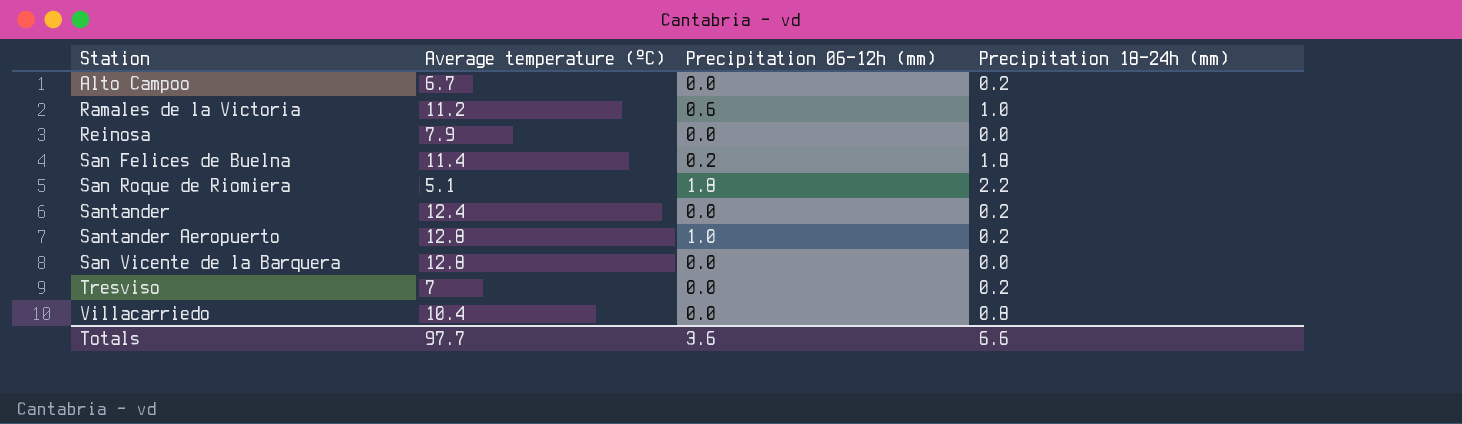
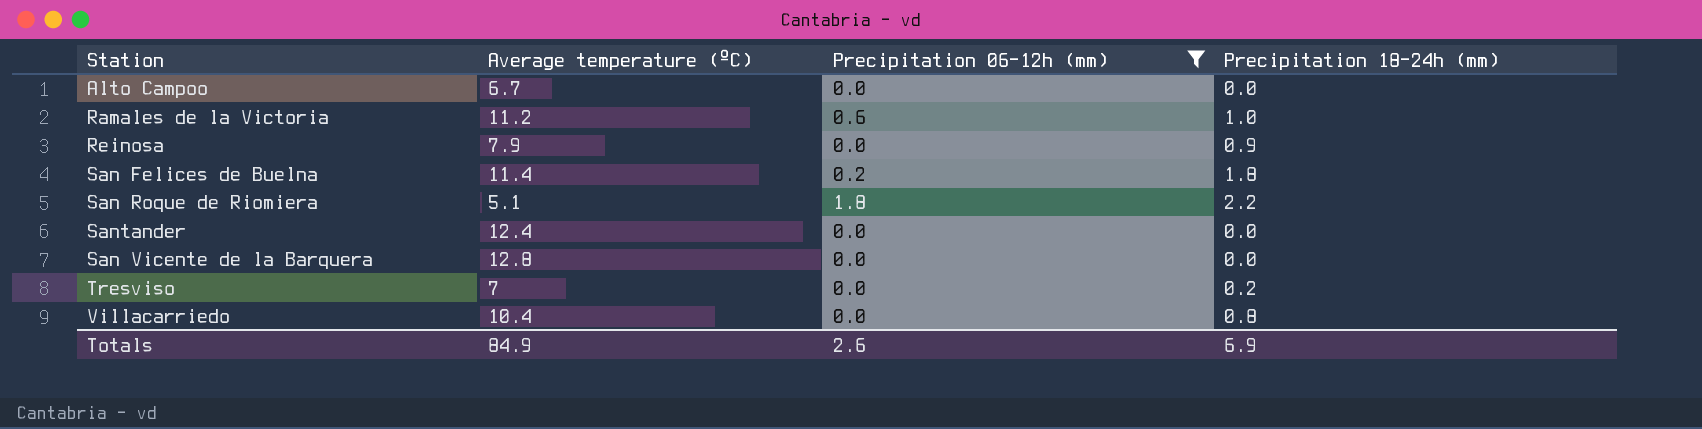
filter: none -> Precipitation 06-12h (mm) != 1.0
Alto Campoo | Precipitation 18-24h (mm): 0.2 -> 0.0
Reinosa | Precipitation 18-24h (mm): 0.0 -> 0.9
Santander | Precipitation 18-24h (mm): 0.2 -> 0.0
Totals | Average temperature (ºC): 97.7 -> 84.9
Totals | Precipitation 06-12h (mm): 3.6 -> 2.6
Totals | Precipitation 18-24h (mm): 6.6 -> 6.9

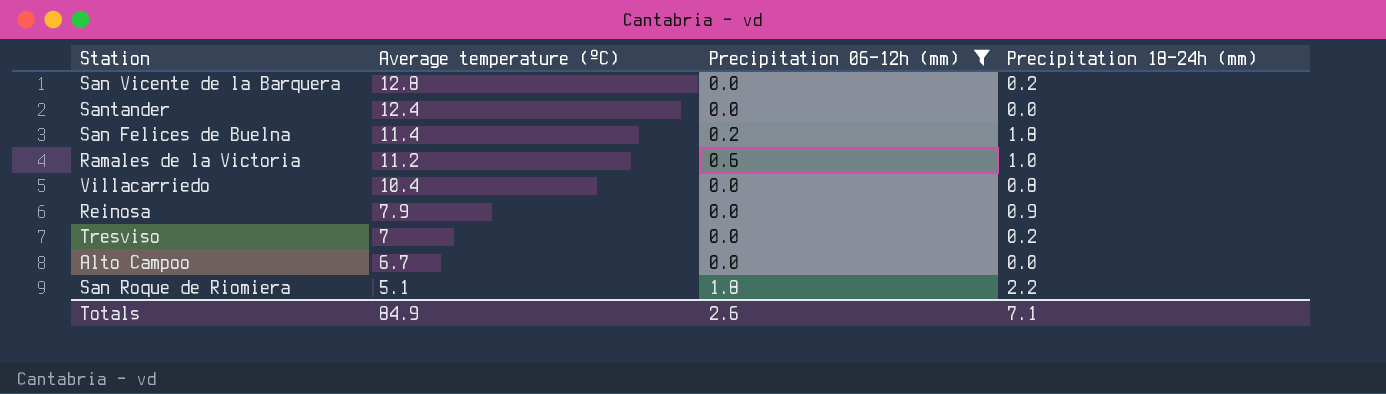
row order: none -> Average temperature (ºC) descending
San Vicente de la Barquera | Precipitation 18-24h (mm): 0.0 -> 0.2
Totals | Precipitation 18-24h (mm): 6.9 -> 7.1

